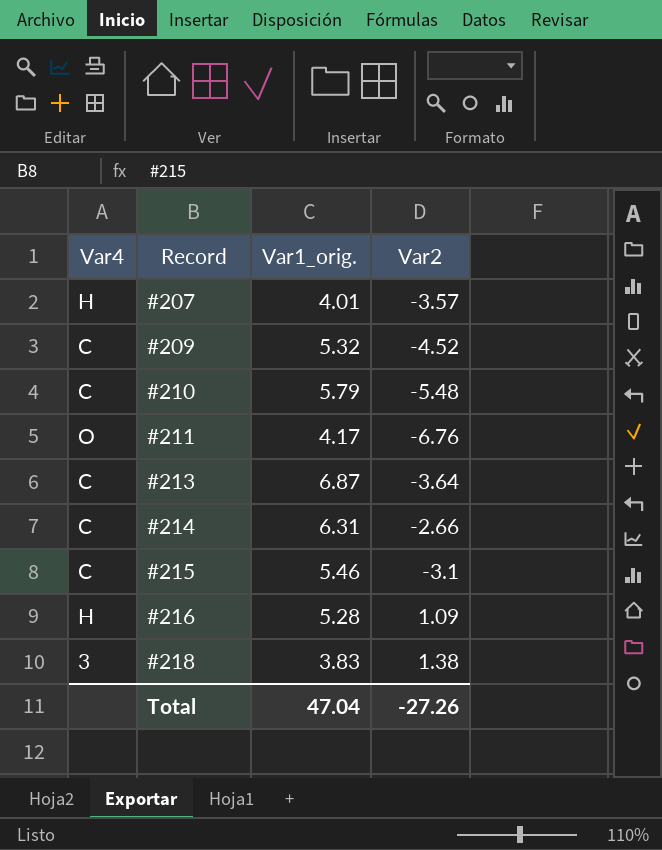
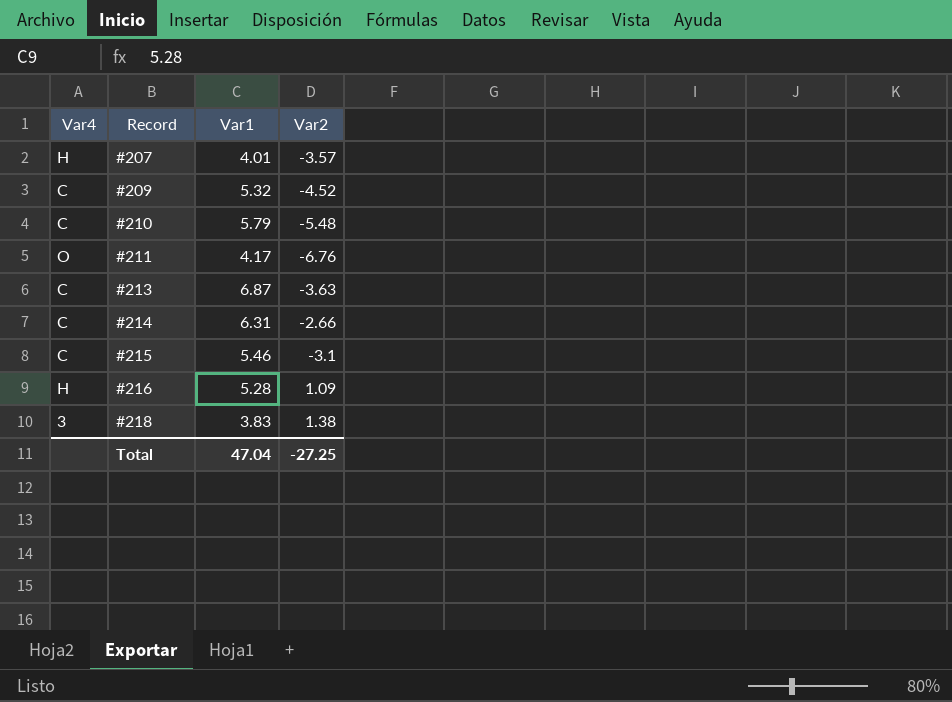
column name: Var1_orig. -> Var1
#213 | Var2: -3.64 -> -3.63
Total | Var2: -27.26 -> -27.25

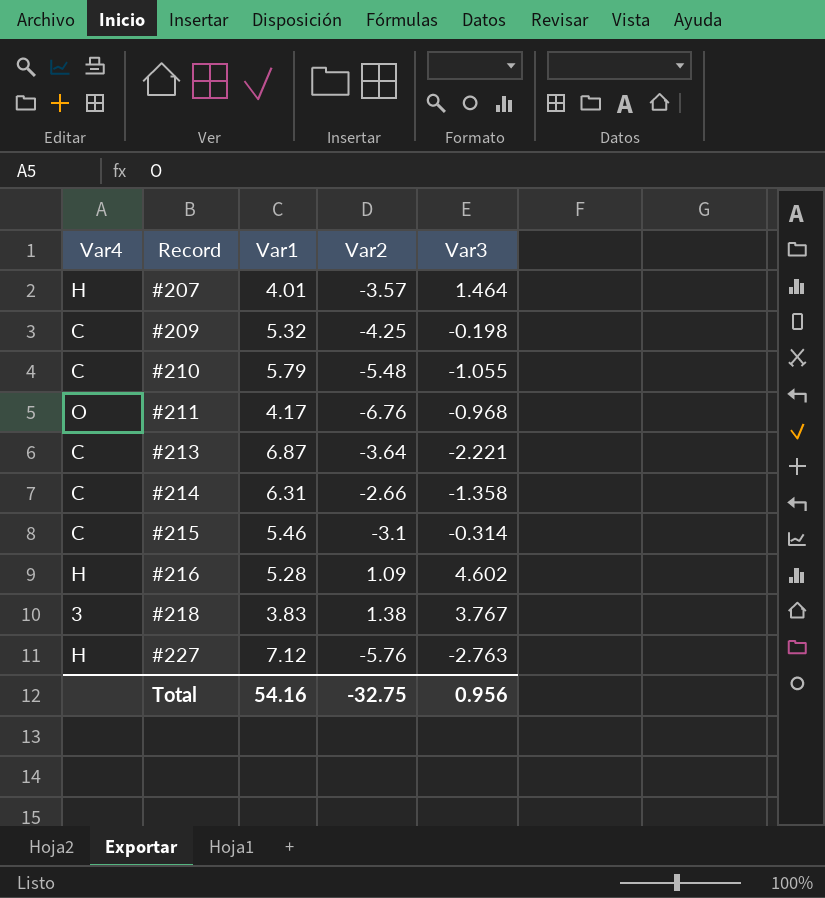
column Var3 | position: none -> 5
#209 | Var2: -4.52 -> -4.25
#213 | Var2: -3.63 -> -3.64
row #227: none -> H | 7.12 | -5.76 | -2.763
Total | Var1: 47.04 -> 54.16
Total | Var2: -27.25 -> -32.75

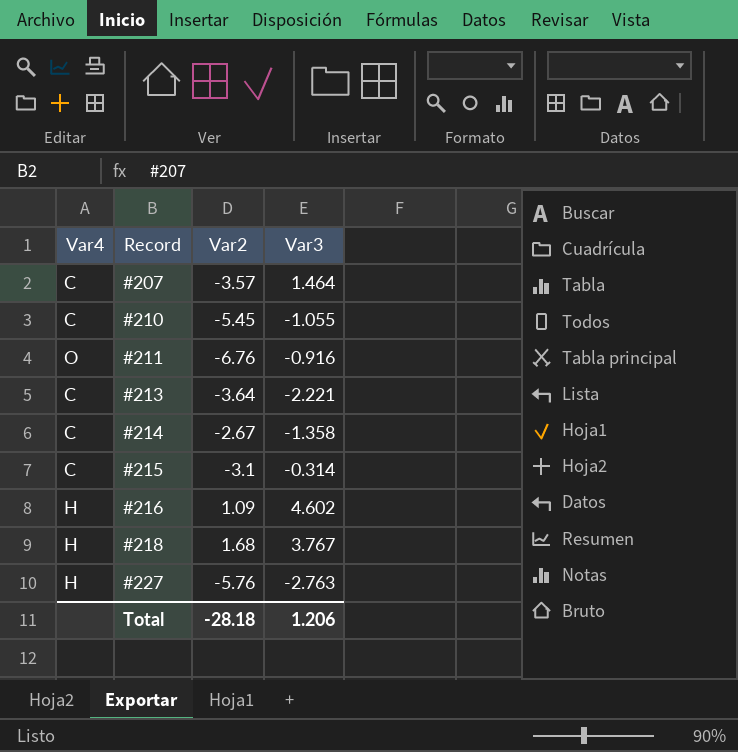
column Var1 | position: 3 -> none
row #209: C | 5.32 | -4.25 | -0.198 -> none
#207 | Var4: H -> C
#210 | Var2: -5.48 -> -5.45
#211 | Var3: -0.968 -> -0.916
#214 | Var2: -2.66 -> -2.67
#218 | Var4: 3 -> H
#218 | Var2: 1.38 -> 1.68
Total | Var2: -32.75 -> -28.18
Total | Var3: 0.956 -> 1.206

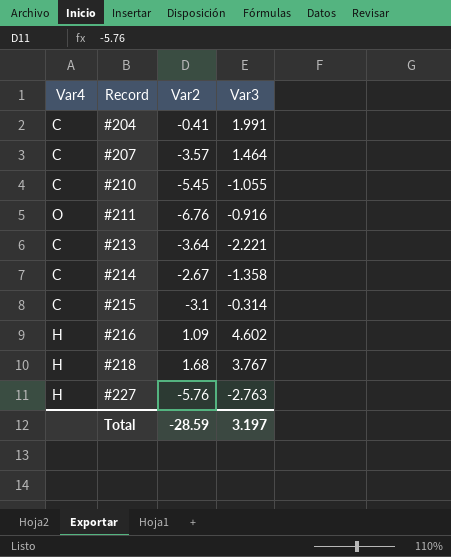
row #204: none -> C | -0.41 | 1.991
Total | Var2: -28.18 -> -28.59
Total | Var3: 1.206 -> 3.197

